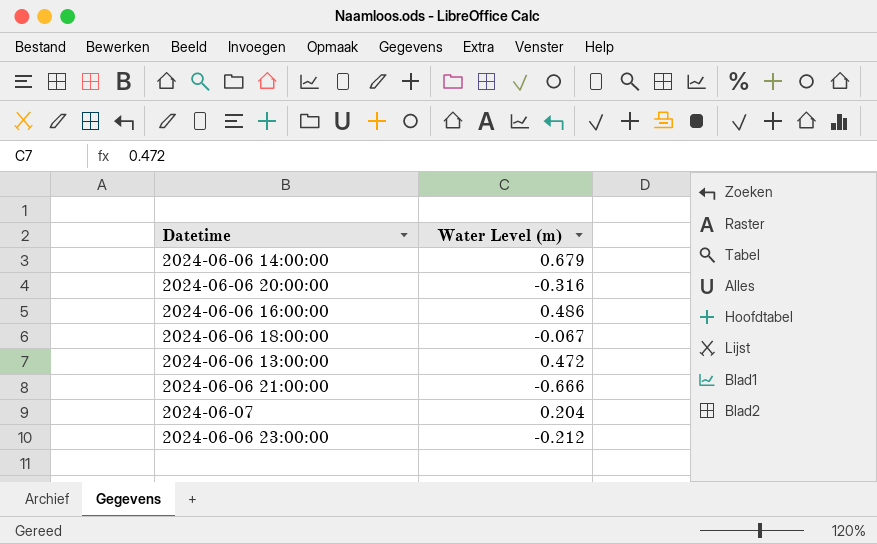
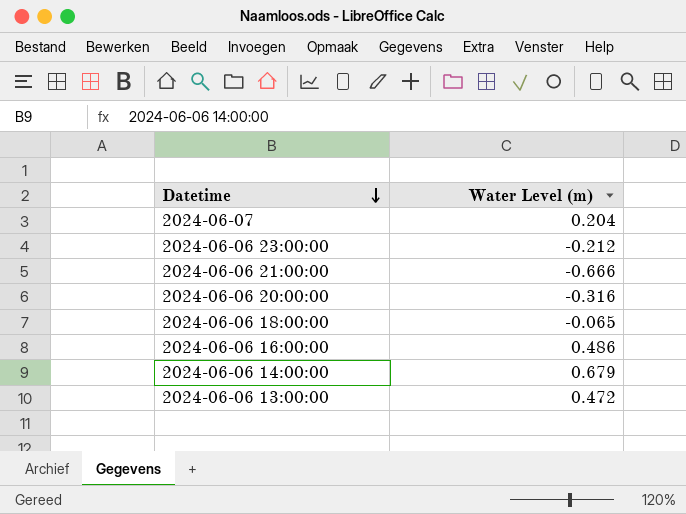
row order: none -> Datetime descending
2024-06-06 18:00:00 | Water Level (m): -0.067 -> -0.065

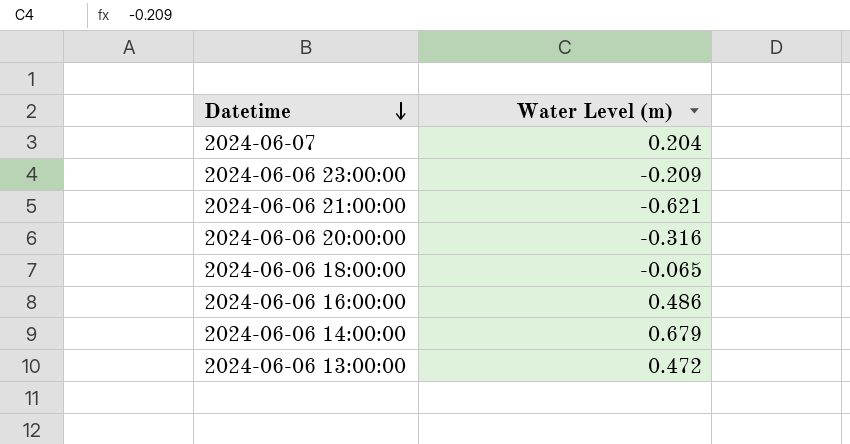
2024-06-06 23:00:00 | Water Level (m): -0.212 -> -0.209
2024-06-06 21:00:00 | Water Level (m): -0.666 -> -0.621

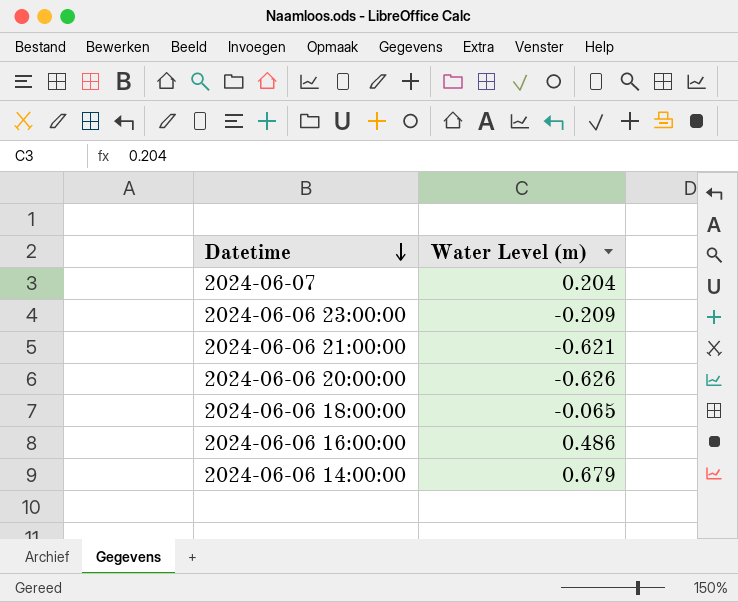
row 2024-06-06 13:00:00: 0.472 -> none
2024-06-06 20:00:00 | Water Level (m): -0.316 -> -0.626

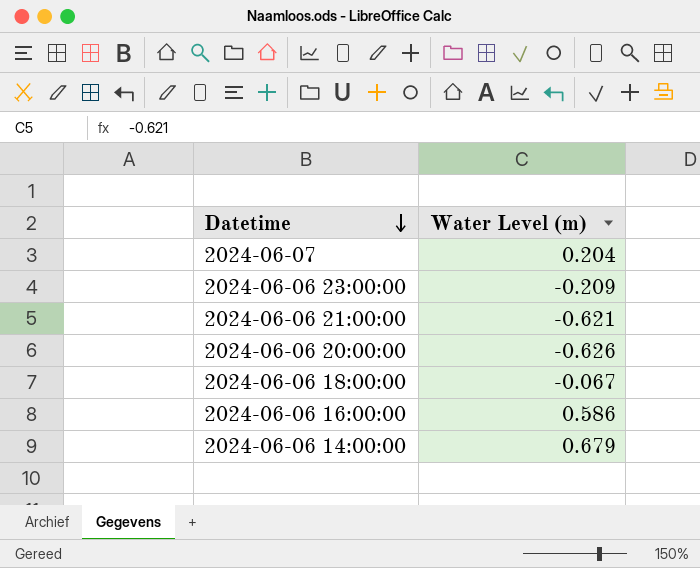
2024-06-06 18:00:00 | Water Level (m): -0.065 -> -0.067
2024-06-06 16:00:00 | Water Level (m): 0.486 -> 0.586

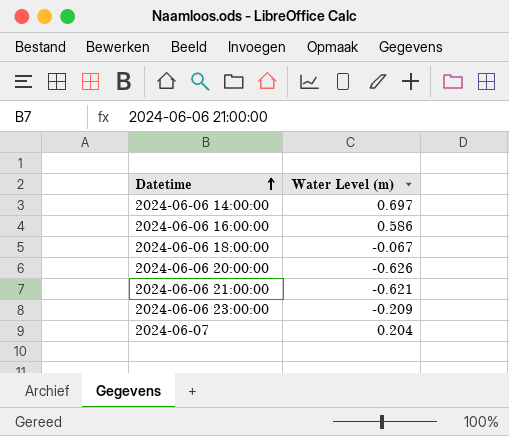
row order: Datetime descending -> Datetime ascending
2024-06-06 14:00:00 | Water Level (m): 0.679 -> 0.697

